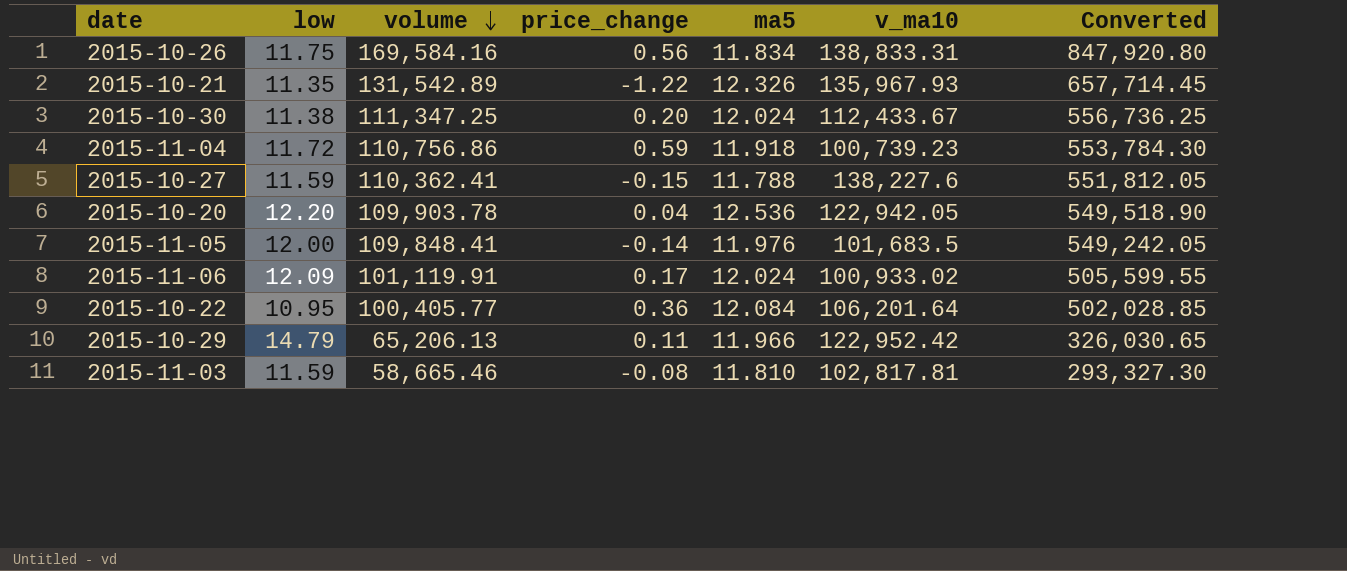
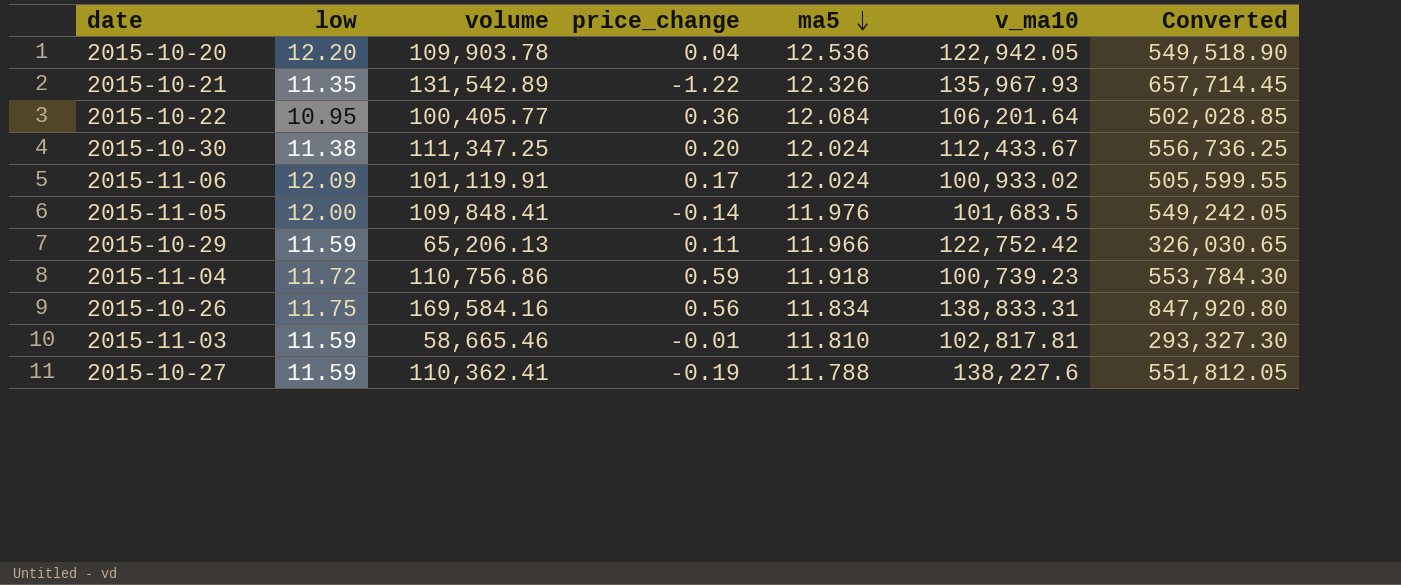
row order: volume descending -> ma5 descending
2015-10-29 | low: 14.79 -> 11.59
2015-10-29 | v_ma10: 122,952.42 -> 122,752.42
2015-11-03 | price_change: -0.08 -> -0.01
2015-10-27 | price_change: -0.15 -> -0.19

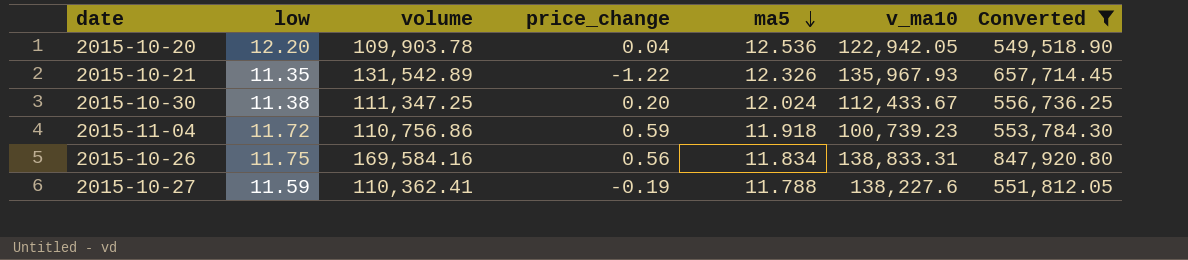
filter: none -> Converted >= 549,518.90

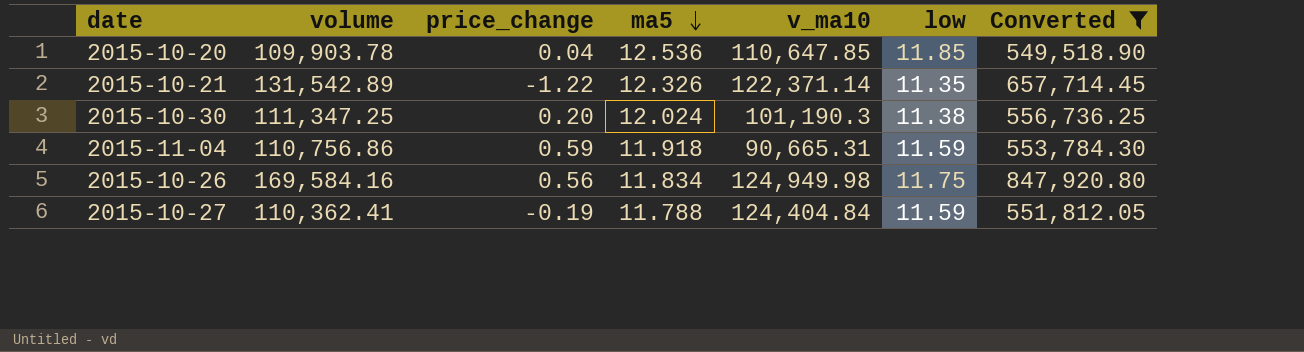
column low | position: 2 -> 6
2015-10-20 | v_ma10: 122,942.05 -> 110,647.85
2015-10-20 | low: 12.20 -> 11.85
2015-10-21 | v_ma10: 135,967.93 -> 122,371.14
2015-10-30 | v_ma10: 112,433.67 -> 101,190.3
2015-11-04 | v_ma10: 100,739.23 -> 90,665.31
2015-11-04 | low: 11.72 -> 11.59
2015-10-26 | v_ma10: 138,833.31 -> 124,949.98
2015-10-27 | v_ma10: 138,227.6 -> 124,404.84

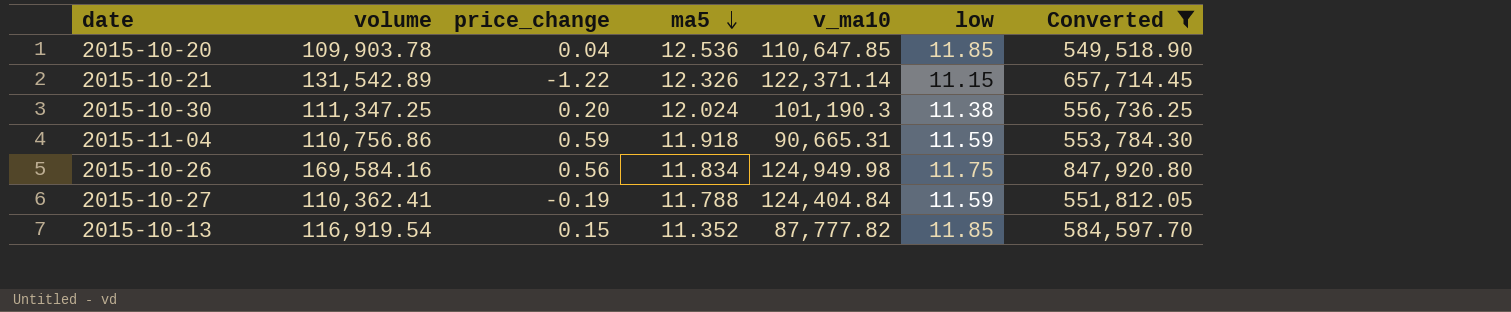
2015-10-21 | low: 11.35 -> 11.15
row 2015-10-13: none -> 116,919.54 | 0.15 | 11.352 | 87,777.82 | 11.85 | 584,597.70

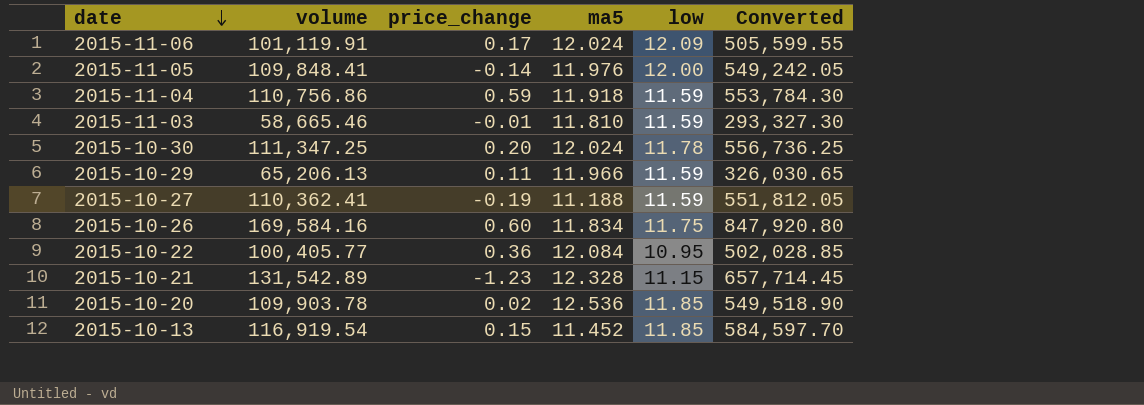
filter: Converted >= 549,518.90 -> none
row order: ma5 descending -> date descending
column v_ma10 | position: 5 -> none
2015-10-30 | low: 11.38 -> 11.78
2015-10-27 | ma5: 11.788 -> 11.188
2015-10-26 | price_change: 0.56 -> 0.60
2015-10-21 | price_change: -1.22 -> -1.23
2015-10-21 | ma5: 12.326 -> 12.328
2015-10-20 | price_change: 0.04 -> 0.02
2015-10-13 | ma5: 11.352 -> 11.452

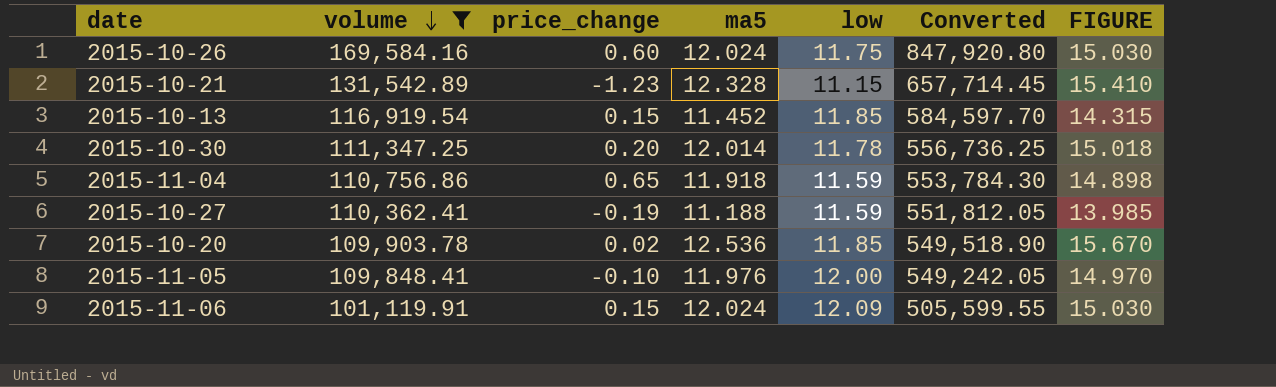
filter: none -> volume >= 101,119.91
row order: date descending -> volume descending
column FIGURE | formula: none -> [ma5] * 1.25
2015-10-26 | ma5: 11.834 -> 12.024
2015-10-30 | ma5: 12.024 -> 12.014
2015-11-04 | price_change: 0.59 -> 0.65
2015-11-05 | price_change: -0.14 -> -0.10
2015-11-06 | price_change: 0.17 -> 0.15

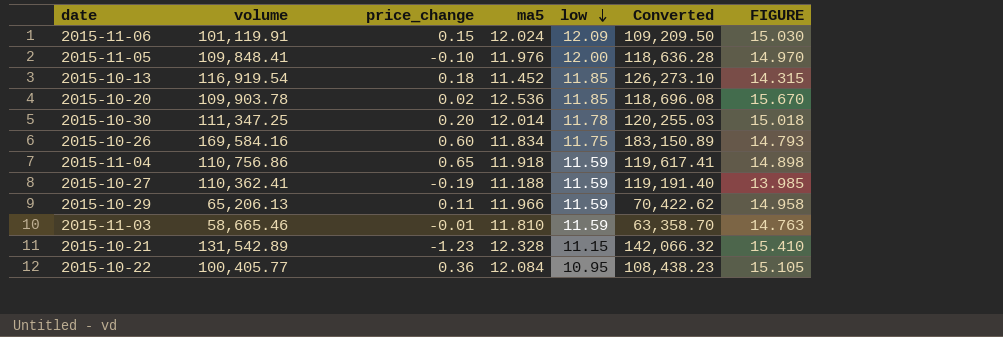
filter: volume >= 101,119.91 -> none
row order: volume descending -> low descending
column Converted | formula: [volume] * 5 -> [volume] * 1.08
2015-10-13 | price_change: 0.15 -> 0.18
2015-10-26 | ma5: 12.024 -> 11.834
2015-10-26 | FIGURE: 15.030 -> 14.793

